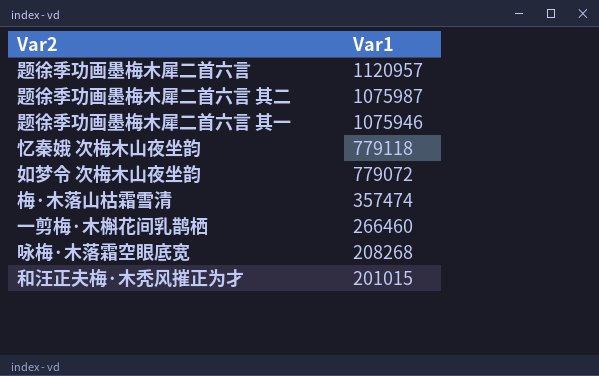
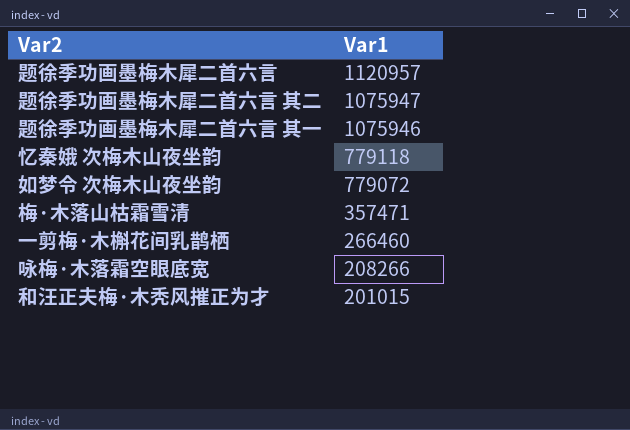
题徐季功画墨梅木犀二首六言 其二 | Var1: 1075987 -> 1075947
梅·木落山枯霜雪清 | Var1: 357474 -> 357471
咏梅·木落霜空眼底宽 | Var1: 208268 -> 208266

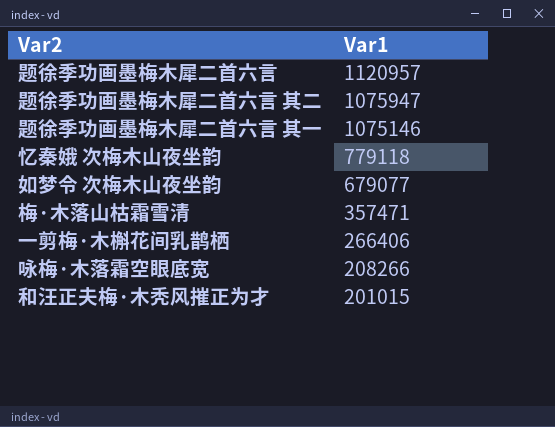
题徐季功画墨梅木犀二首六言 其一 | Var1: 1075946 -> 1075146
如梦令 次梅木山夜坐韵 | Var1: 779072 -> 679077
一剪梅·木槲花间乳鹊栖 | Var1: 266460 -> 266406

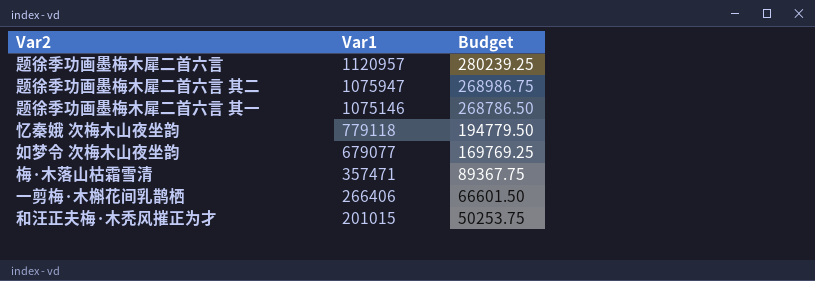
column Budget | formula: none -> [Var1] * 0.25
row 咏梅·木落霜空眼底宽: 208266 -> none

